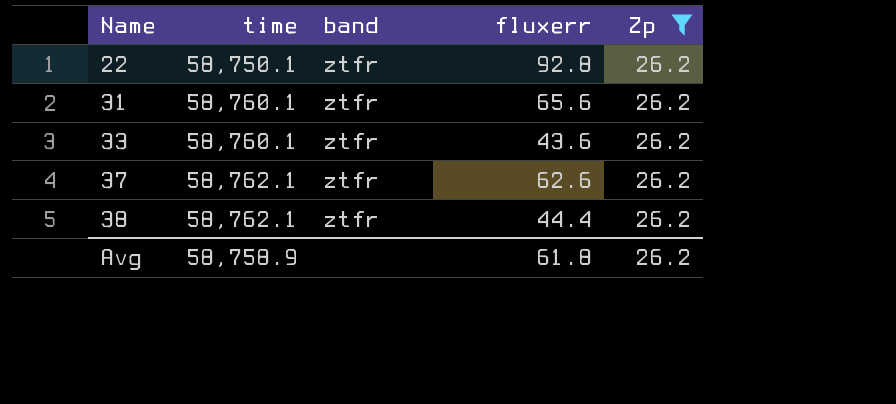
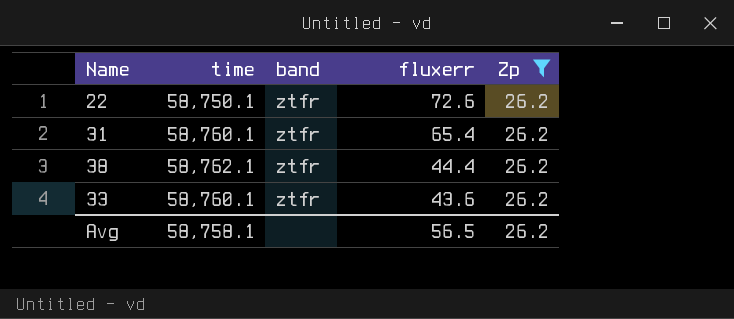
row order: Name ascending -> fluxerr descending
row 37: 58,762.1 | ztfr | 62.6 | 26.2 -> none
22 | fluxerr: 92.8 -> 72.6
31 | fluxerr: 65.6 -> 65.4
Avg | time: 58,758.9 -> 58,758.1
Avg | fluxerr: 61.8 -> 56.5

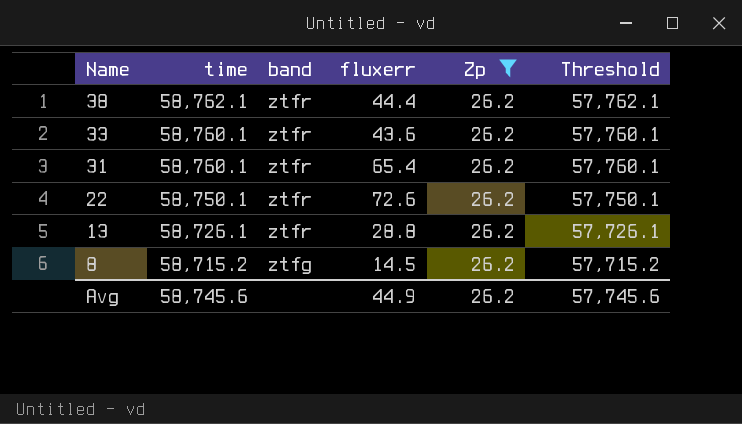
row order: fluxerr descending -> Name descending
column Threshold | formula: none -> [time] - 1000
row 13: none -> 58,726.1 | ztfr | 28.8 | 26.2 | 57,726.1
row 8: none -> 58,715.2 | ztfg | 14.5 | 26.2 | 57,715.2
Avg | time: 58,758.1 -> 58,745.6
Avg | fluxerr: 56.5 -> 44.9

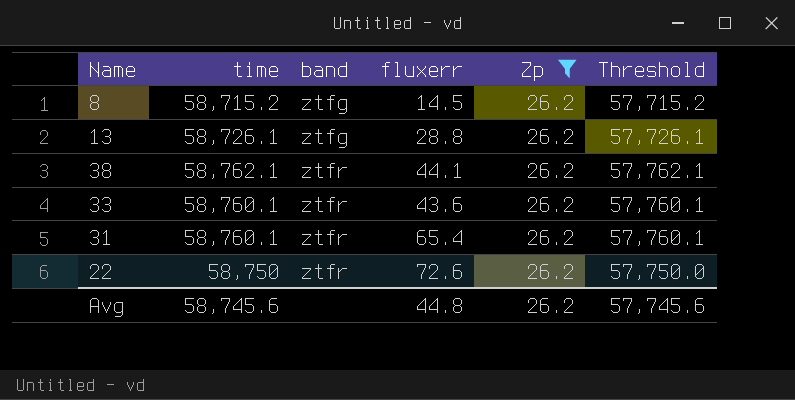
row order: Name descending -> band ascending
13 | band: ztfr -> ztfg
38 | fluxerr: 44.4 -> 44.1
22 | time: 58,750.1 -> 58,750
22 | Threshold: 57,750.1 -> 57,750.0
Avg | fluxerr: 44.9 -> 44.8

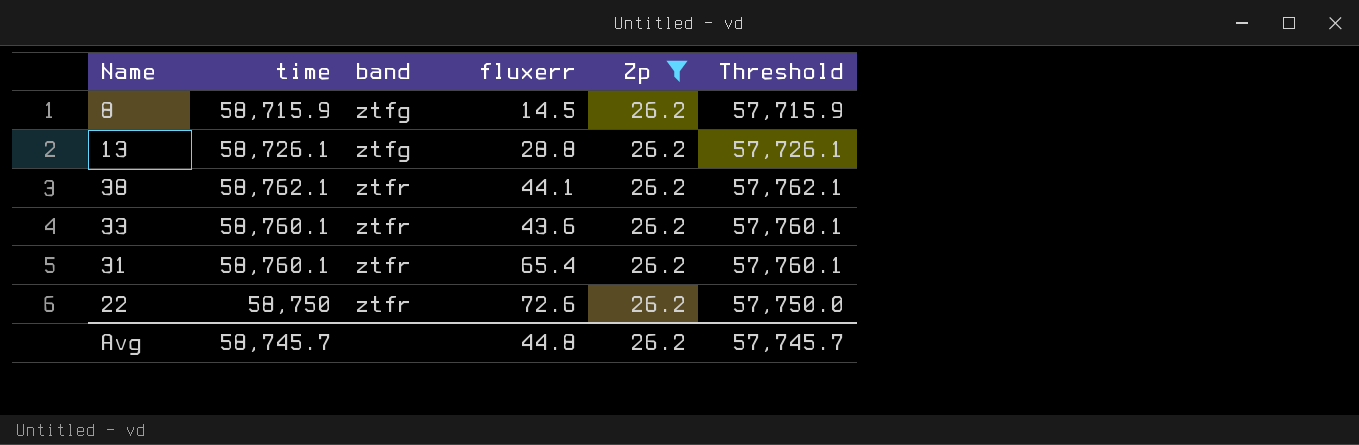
8 | time: 58,715.2 -> 58,715.9
8 | Threshold: 57,715.2 -> 57,715.9
Avg | time: 58,745.6 -> 58,745.7
Avg | Threshold: 57,745.6 -> 57,745.7

